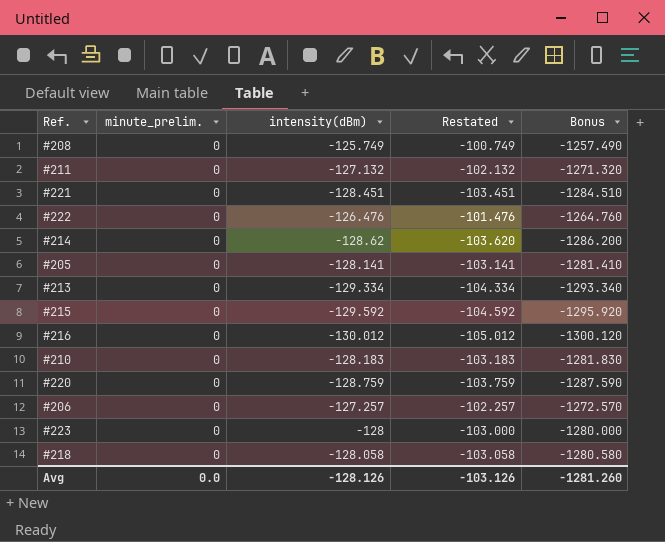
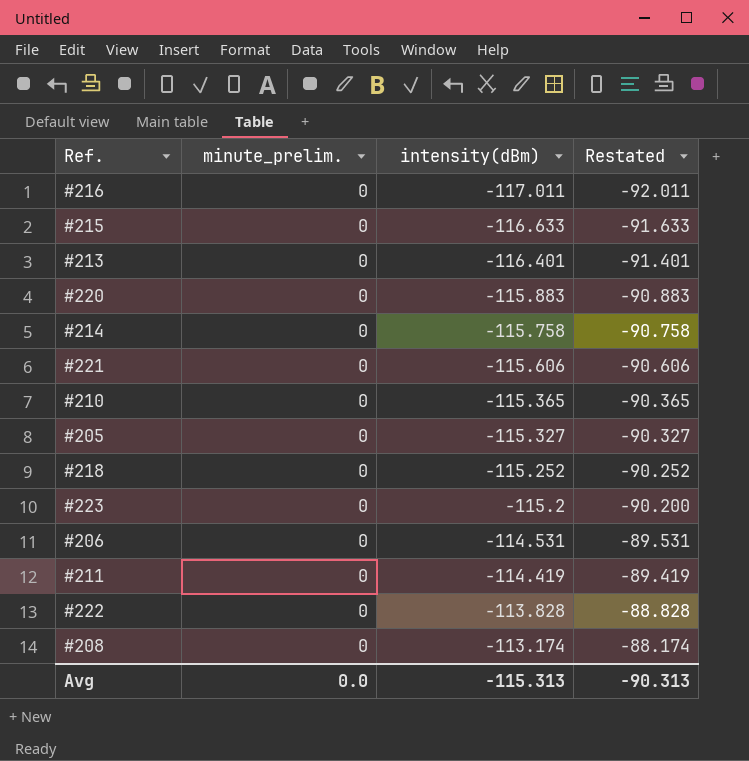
row order: none -> intensity(dBm) ascending
column Bonus | formula: [intensity(dBm)] * 10 -> none
#216 | intensity(dBm): -130.012 -> -117.011
#216 | Restated: -105.012 -> -92.011
#215 | intensity(dBm): -129.592 -> -116.633
#215 | Restated: -104.592 -> -91.633
#213 | intensity(dBm): -129.334 -> -116.401
#213 | Restated: -104.334 -> -91.401
#220 | intensity(dBm): -128.759 -> -115.883
#220 | Restated: -103.759 -> -90.883
#214 | intensity(dBm): -128.62 -> -115.758
#214 | Restated: -103.620 -> -90.758
#221 | intensity(dBm): -128.451 -> -115.606
#221 | Restated: -103.451 -> -90.606
#210 | intensity(dBm): -128.183 -> -115.365
#210 | Restated: -103.183 -> -90.365
#205 | intensity(dBm): -128.141 -> -115.327
#205 | Restated: -103.141 -> -90.327
#218 | intensity(dBm): -128.058 -> -115.252
#218 | Restated: -103.058 -> -90.252
#223 | intensity(dBm): -128 -> -115.2
#223 | Restated: -103.000 -> -90.200
#206 | intensity(dBm): -127.257 -> -114.531
#206 | Restated: -102.257 -> -89.531
#211 | intensity(dBm): -127.132 -> -114.419
#211 | Restated: -102.132 -> -89.419
#222 | intensity(dBm): -126.476 -> -113.828
#222 | Restated: -101.476 -> -88.828
#208 | intensity(dBm): -125.749 -> -113.174
#208 | Restated: -100.749 -> -88.174
Avg | intensity(dBm): -128.126 -> -115.313
Avg | Restated: -103.126 -> -90.313

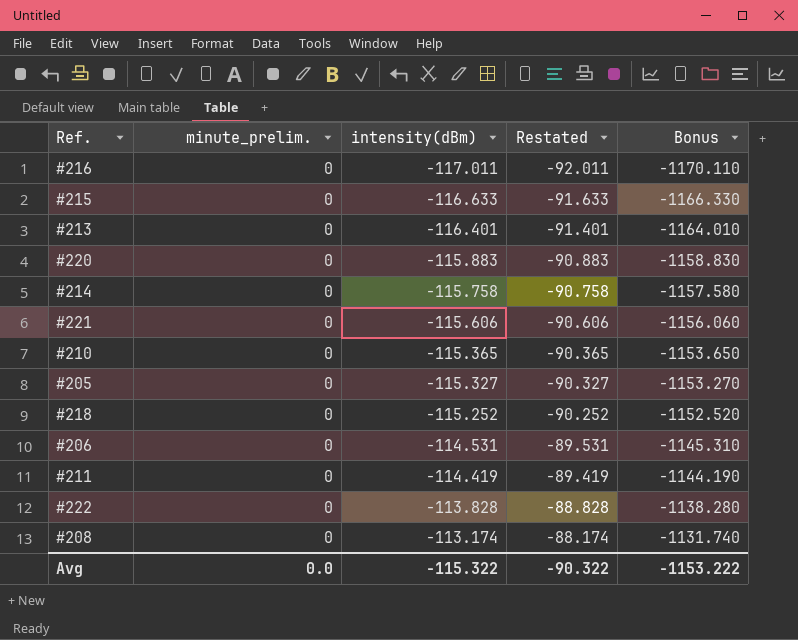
column Bonus | formula: none -> [intensity(dBm)] * 10
row #223: 0 | -115.2 | -90.200 -> none
Avg | intensity(dBm): -115.313 -> -115.322
Avg | Restated: -90.313 -> -90.322

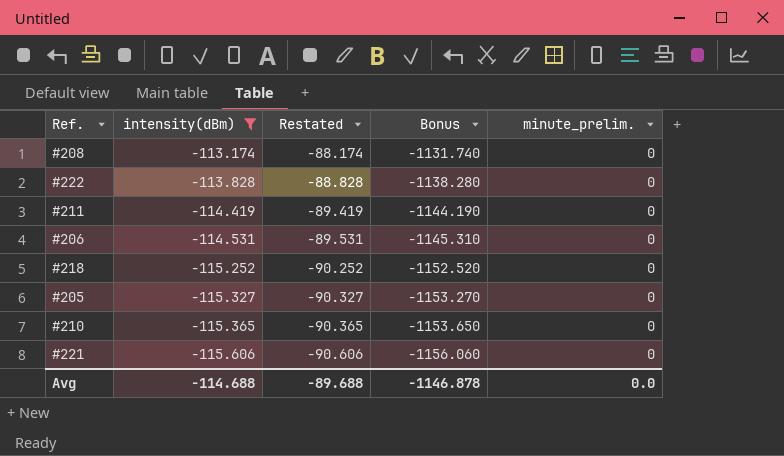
filter: none -> intensity(dBm) >= -115.606
row order: intensity(dBm) ascending -> intensity(dBm) descending
column minute_prelim. | position: 2 -> 5
Avg | intensity(dBm): -115.322 -> -114.688
Avg | Restated: -90.322 -> -89.688
Avg | Bonus: -1153.222 -> -1146.878

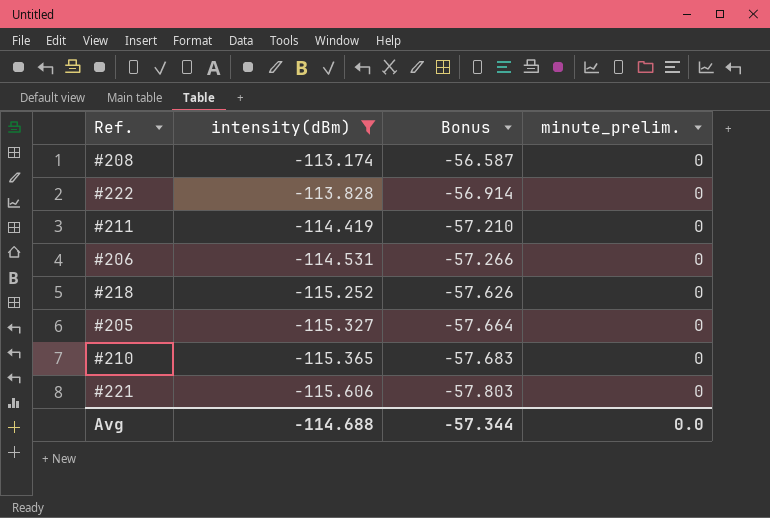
column Restated | formula: [intensity(dBm)] + 25 -> none
column Bonus | formula: [intensity(dBm)] * 10 -> [intensity(dBm)] * 0.5
Avg | Bonus: -1146.878 -> -57.344

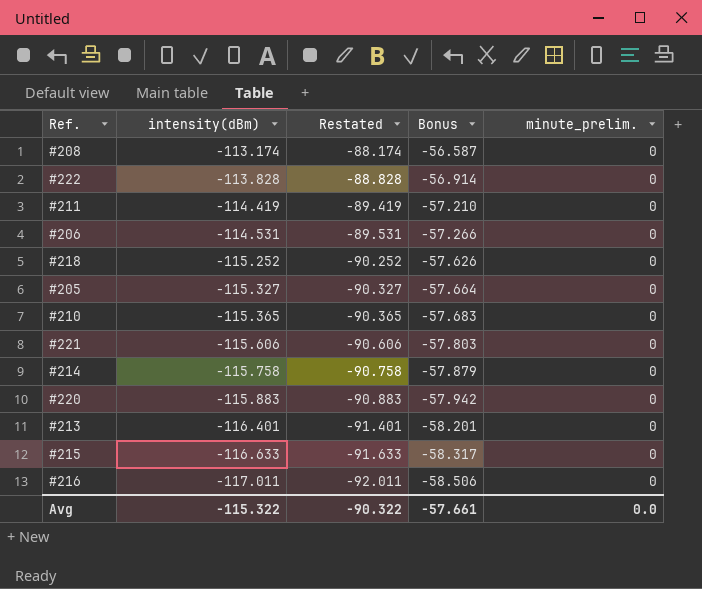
filter: intensity(dBm) >= -115.606 -> none
column Restated | formula: none -> [intensity(dBm)] + 25
Avg | intensity(dBm): -114.688 -> -115.322
Avg | Bonus: -57.344 -> -57.661

